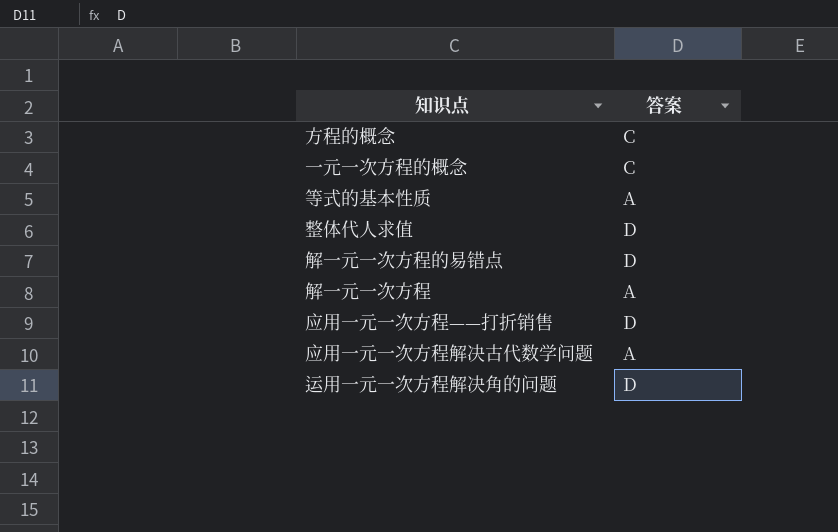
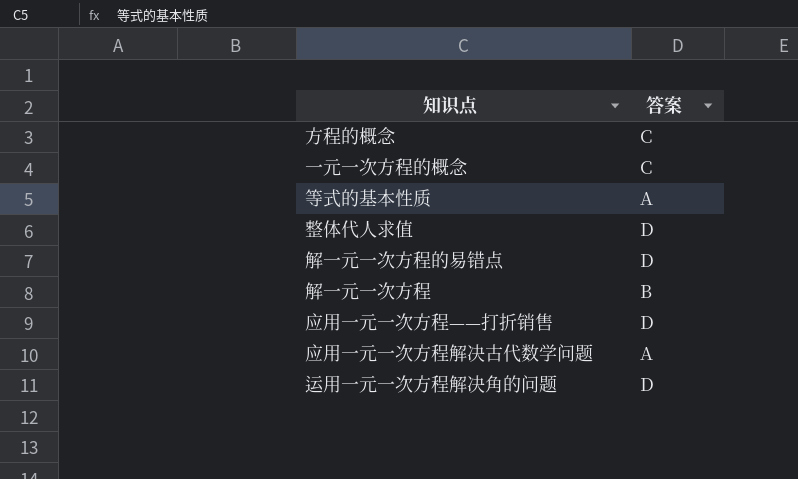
解一元一次方程 | 答案: A -> B

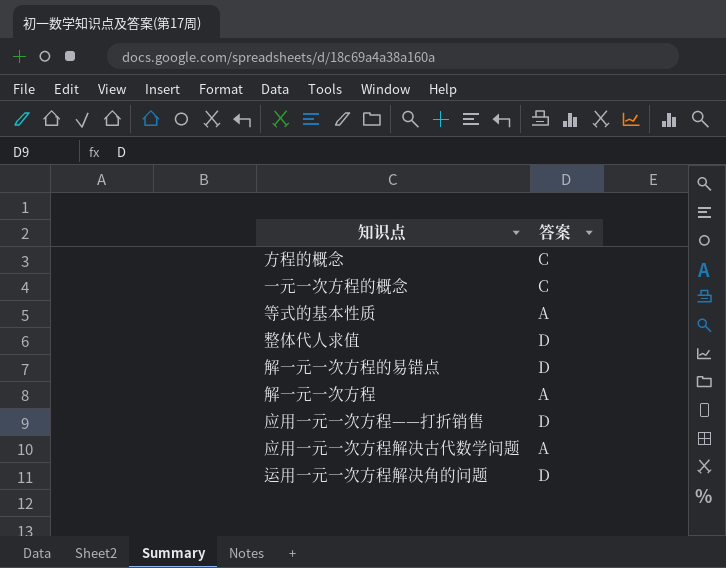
解一元一次方程 | 答案: B -> A

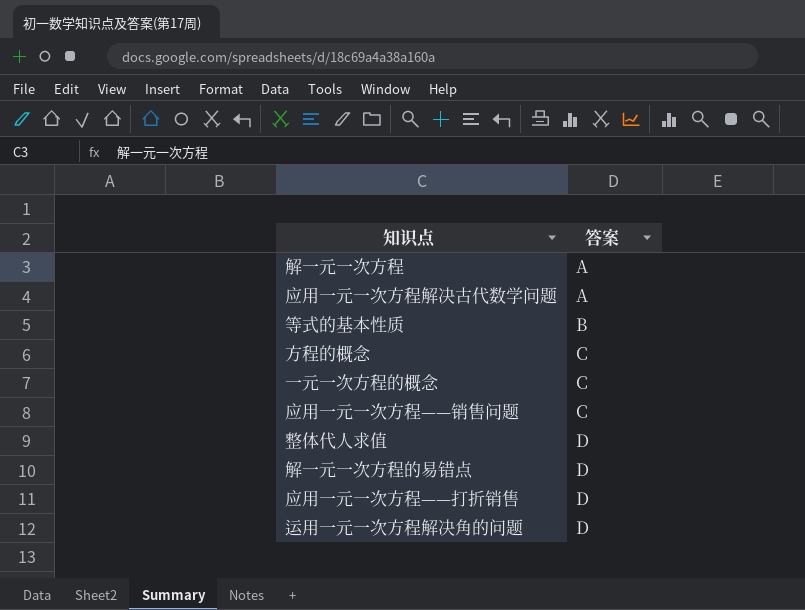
row order: none -> 答案 ascending
等式的基本性质 | 答案: A -> B
row 应用一元一次方程——销售问题: none -> C

